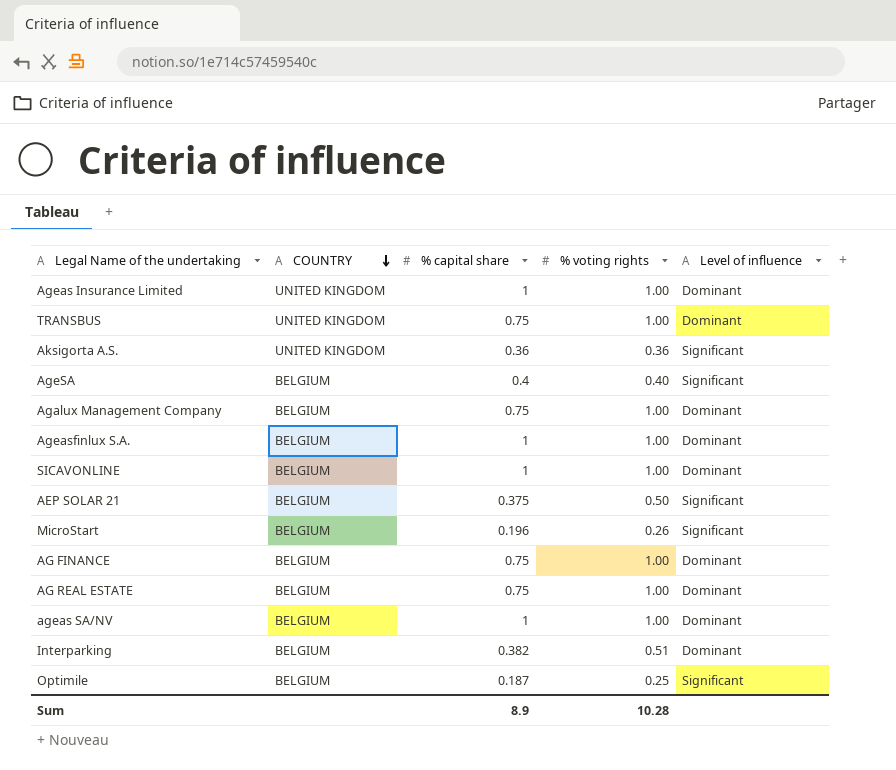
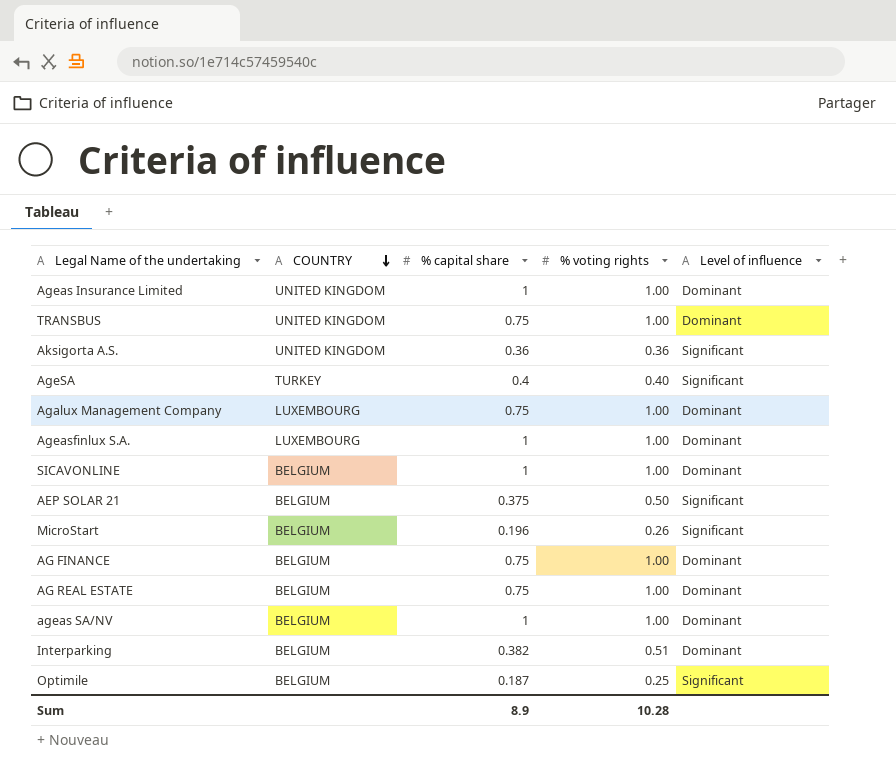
AgeSA | COUNTRY: BELGIUM -> TURKEY
Agalux Management Company | COUNTRY: BELGIUM -> LUXEMBOURG
Ageasfinlux S.A. | COUNTRY: BELGIUM -> LUXEMBOURG

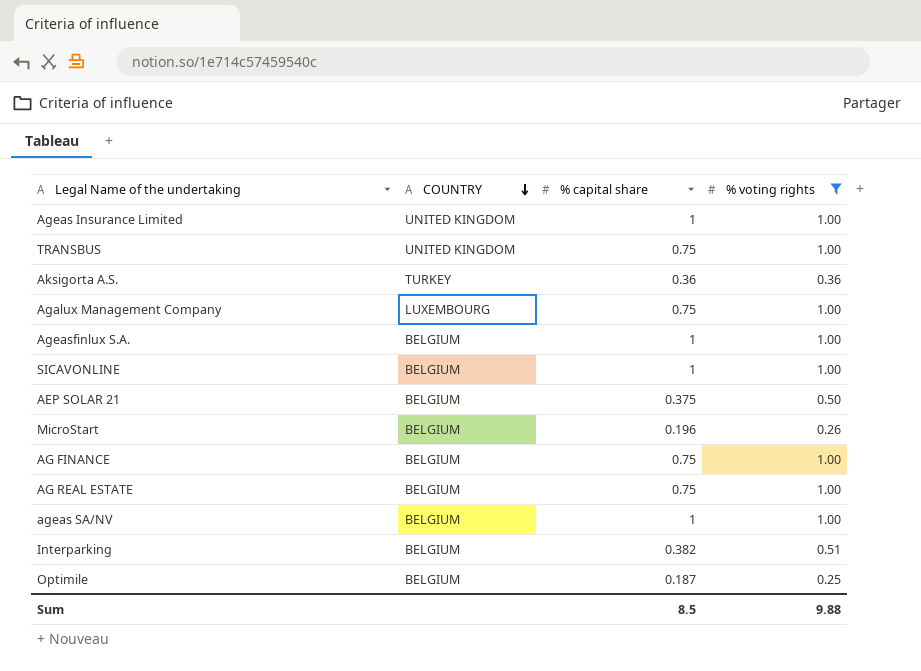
filter: none -> % voting rights != 0.40
column Level of influence | position: 5 -> none
Aksigorta A.S. | COUNTRY: UNITED KINGDOM -> TURKEY
Ageasfinlux S.A. | COUNTRY: LUXEMBOURG -> BELGIUM
Sum | % capital share: 8.9 -> 8.5
Sum | % voting rights: 10.28 -> 9.88

